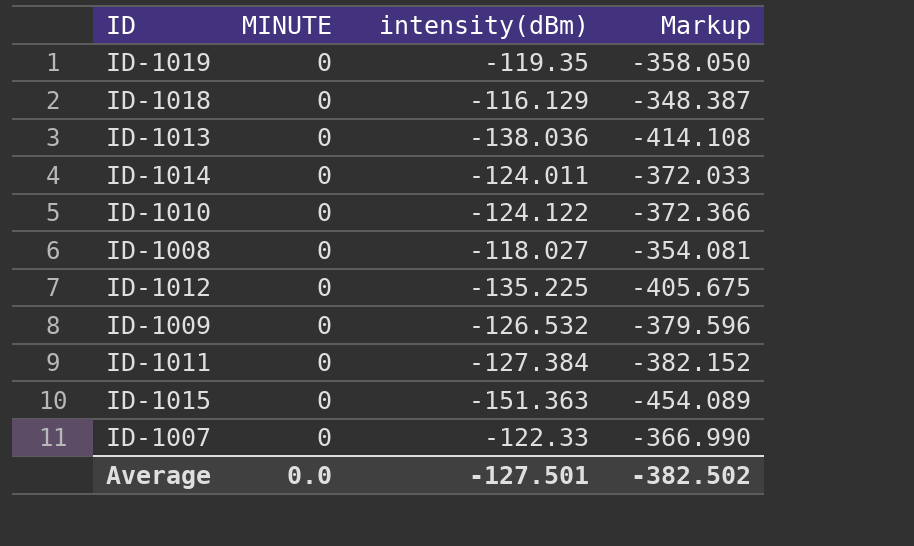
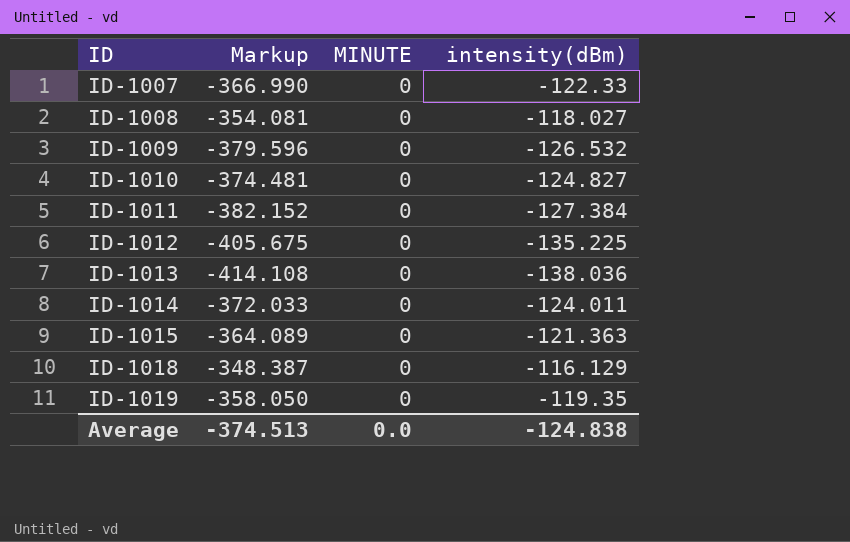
row order: none -> ID ascending
column Markup | position: 4 -> 2
ID-1010 | Markup: -372.366 -> -374.481
ID-1010 | intensity(dBm): -124.122 -> -124.827
ID-1015 | Markup: -454.089 -> -364.089
ID-1015 | intensity(dBm): -151.363 -> -121.363
Average | Markup: -382.502 -> -374.513
Average | intensity(dBm): -127.501 -> -124.838

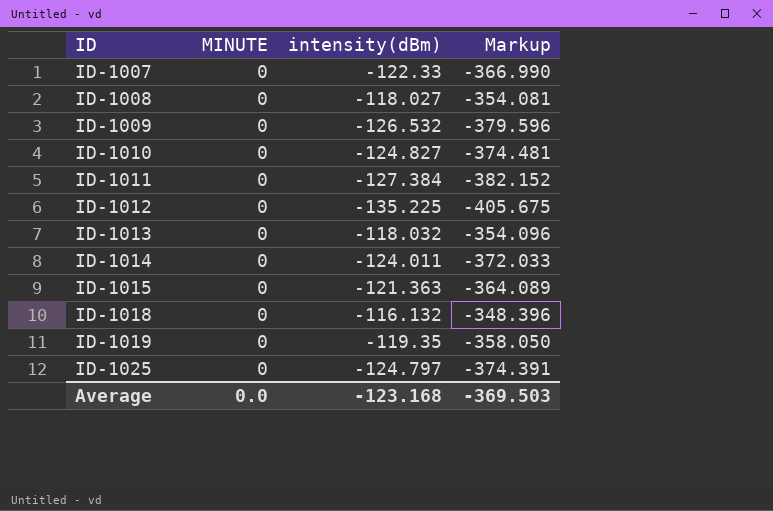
column Markup | position: 2 -> 4
ID-1013 | intensity(dBm): -138.036 -> -118.032
ID-1013 | Markup: -414.108 -> -354.096
ID-1018 | intensity(dBm): -116.129 -> -116.132
ID-1018 | Markup: -348.387 -> -348.396
row ID-1025: none -> 0 | -124.797 | -374.391
Average | intensity(dBm): -124.838 -> -123.168
Average | Markup: -374.513 -> -369.503

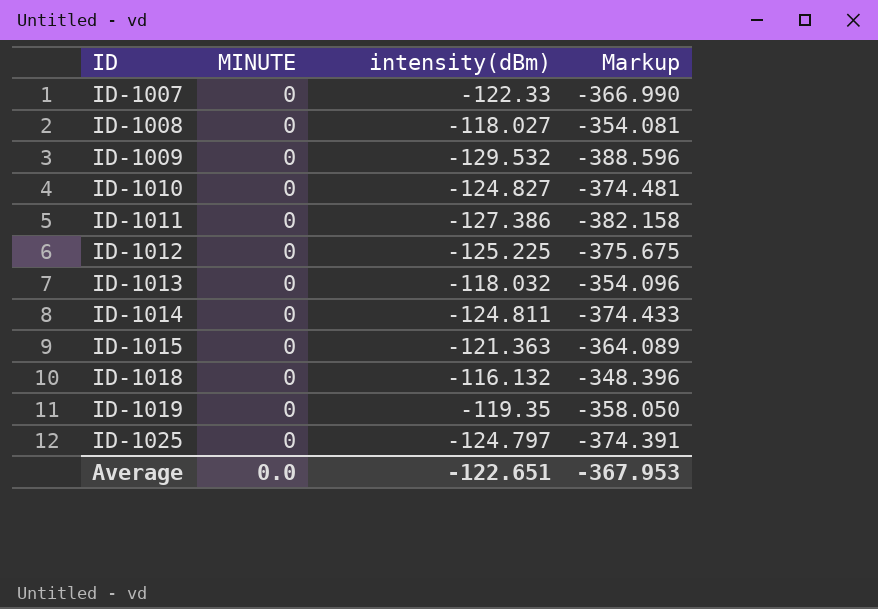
ID-1009 | intensity(dBm): -126.532 -> -129.532
ID-1009 | Markup: -379.596 -> -388.596
ID-1011 | intensity(dBm): -127.384 -> -127.386
ID-1011 | Markup: -382.152 -> -382.158
ID-1012 | intensity(dBm): -135.225 -> -125.225
ID-1012 | Markup: -405.675 -> -375.675
ID-1014 | intensity(dBm): -124.011 -> -124.811
ID-1014 | Markup: -372.033 -> -374.433
Average | intensity(dBm): -123.168 -> -122.651
Average | Markup: -369.503 -> -367.953

